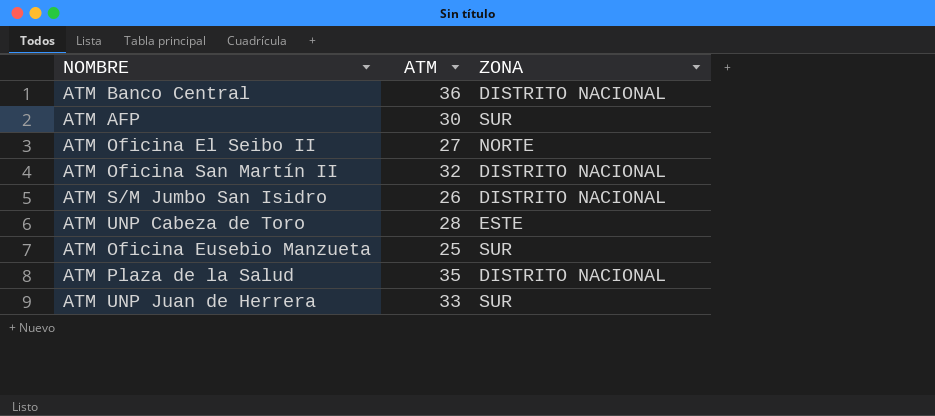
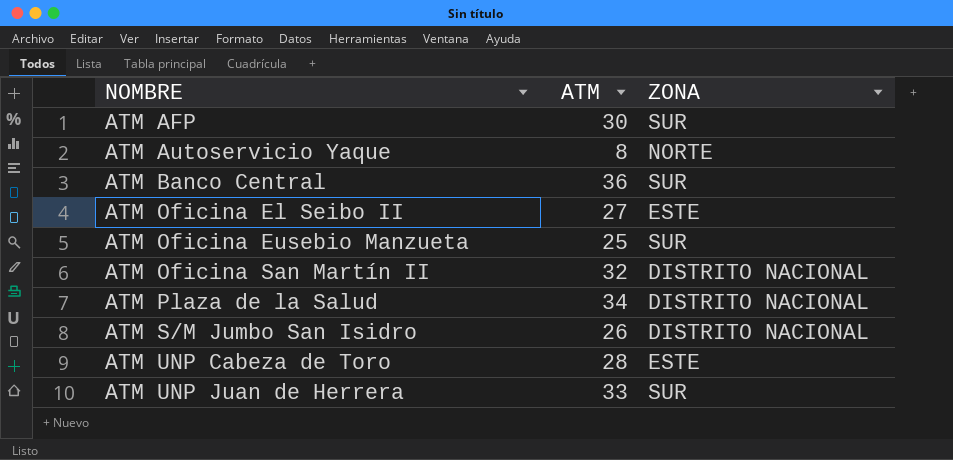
row order: none -> NOMBRE ascending
row ATM Autoservicio Yaque: none -> 8 | NORTE
ATM Banco Central | ZONA: DISTRITO NACIONAL -> SUR
ATM Oficina El Seibo II | ZONA: NORTE -> ESTE
ATM Plaza de la Salud | ATM: 35 -> 34

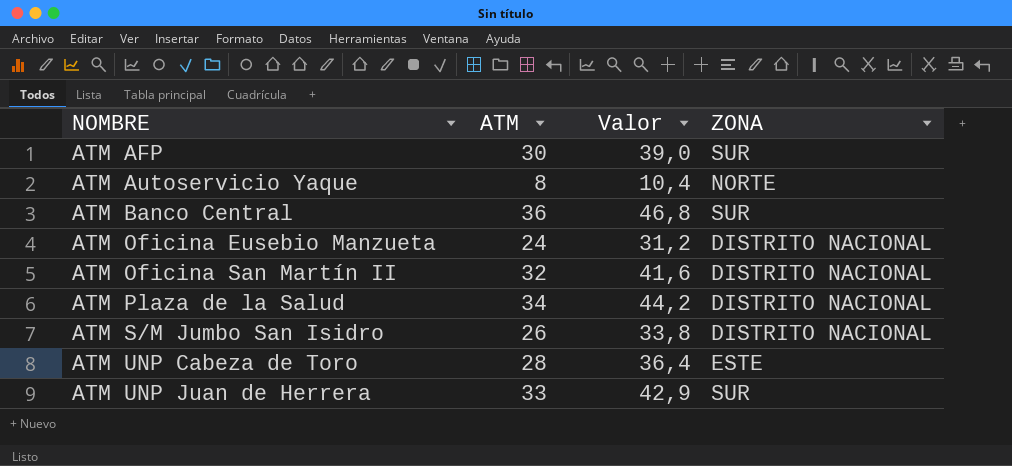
column Valor | formula: none -> [ATM] * 1,3
row ATM Oficina El Seibo II: 27 | ESTE -> none
ATM Oficina Eusebio Manzueta | ATM: 25 -> 24
ATM Oficina Eusebio Manzueta | ZONA: SUR -> DISTRITO NACIONAL

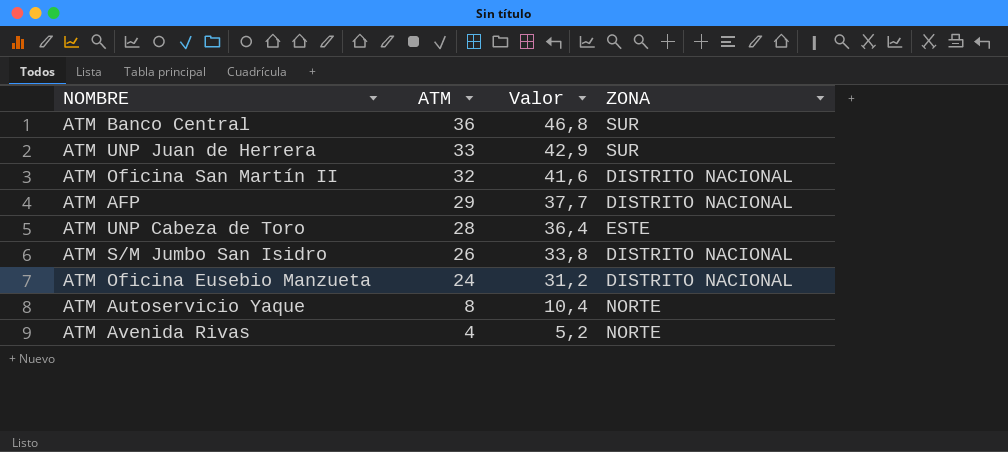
row order: NOMBRE ascending -> ATM descending
row ATM Plaza de la Salud: 34 | 44,2 | DISTRITO NACIONAL -> none
ATM AFP | ATM: 30 -> 29
ATM AFP | Valor: 39,0 -> 37,7
ATM AFP | ZONA: SUR -> DISTRITO NACIONAL
row ATM Avenida Rivas: none -> 4 | 5,2 | NORTE

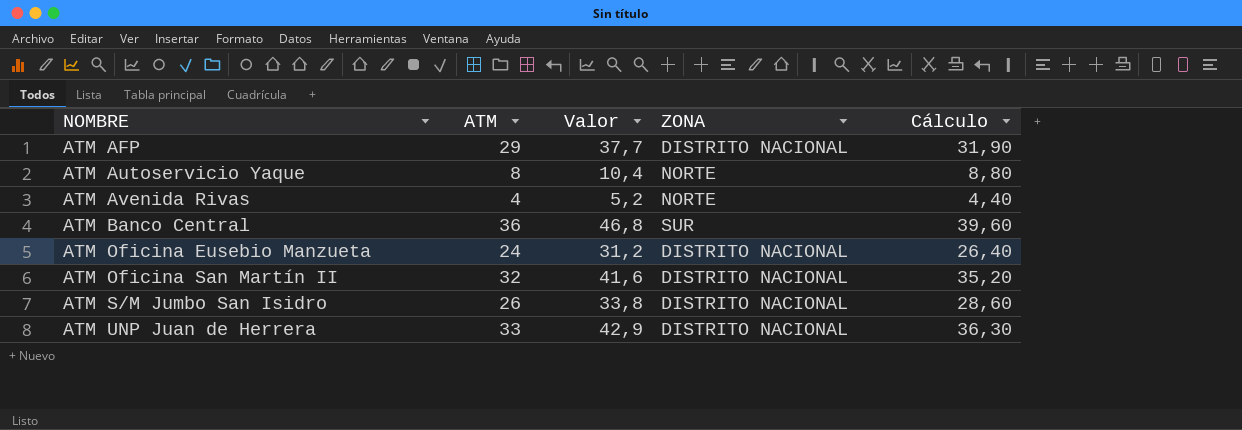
row order: ATM descending -> NOMBRE ascending
column Cálculo | formula: none -> [ATM] * 1,1
row ATM UNP Cabeza de Toro: 28 | 36,4 | ESTE -> none
ATM UNP Juan de Herrera | ZONA: SUR -> DISTRITO NACIONAL

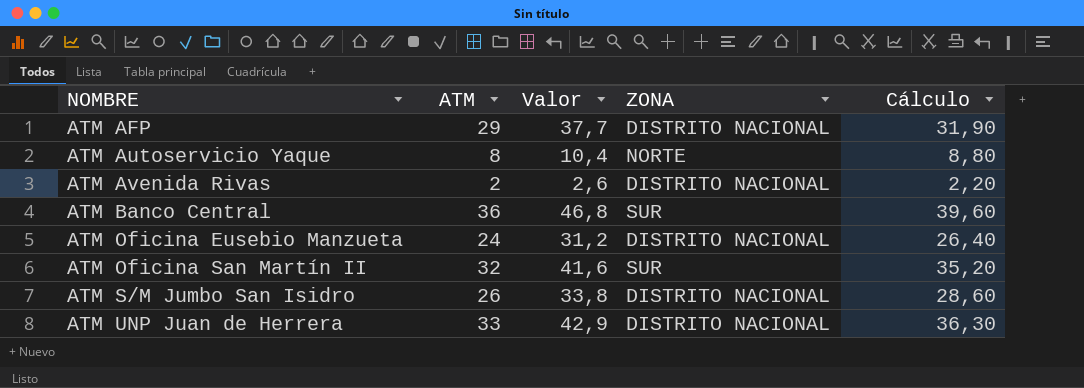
ATM Avenida Rivas | ATM: 4 -> 2
ATM Avenida Rivas | Valor: 5,2 -> 2,6
ATM Avenida Rivas | ZONA: NORTE -> DISTRITO NACIONAL
ATM Avenida Rivas | Cálculo: 4,40 -> 2,20
ATM Oficina San Martín II | ZONA: DISTRITO NACIONAL -> SUR

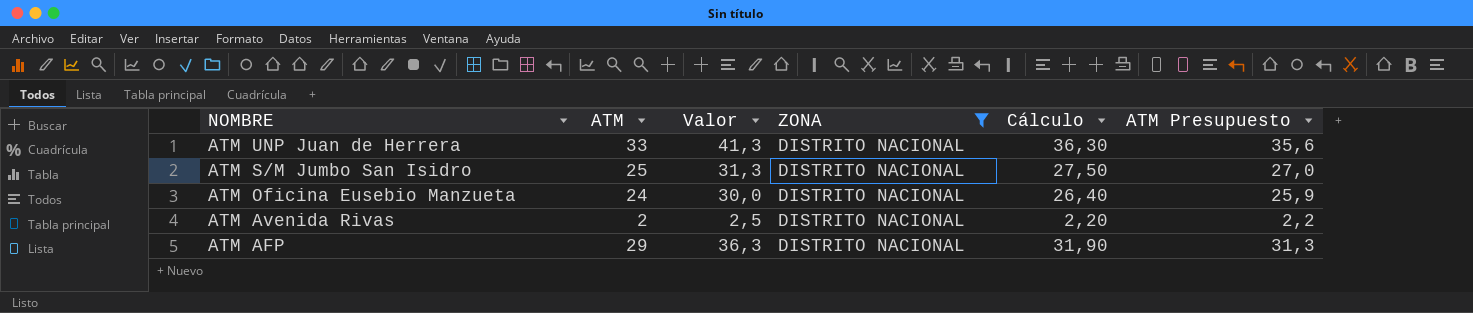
filter: none -> ZONA = DISTRITO NACIONAL
row order: NOMBRE ascending -> NOMBRE descending
column Valor | formula: [ATM] * 1,3 -> [ATM] * 1,25
column ATM Presupuesto | formula: none -> [ATM] * 1,08
ATM S/M Jumbo San Isidro | ATM: 26 -> 25
ATM S/M Jumbo San Isidro | Cálculo: 28,60 -> 27,50

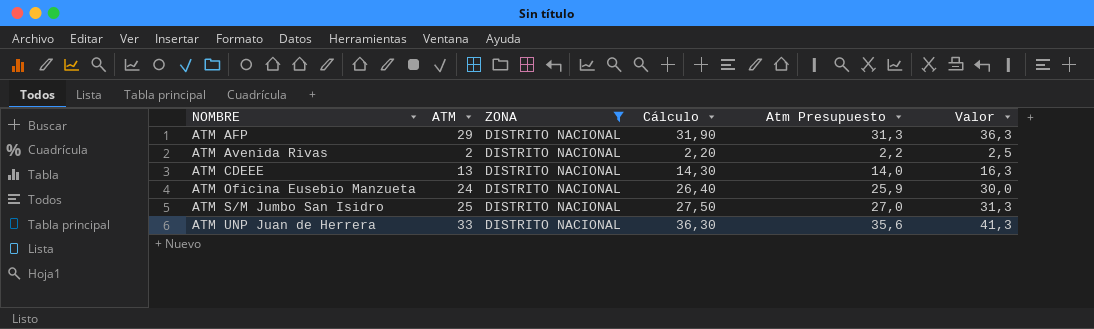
row order: NOMBRE descending -> NOMBRE ascending
column name: ATM Presupuesto -> Atm Presupuesto
column Valor | position: 3 -> 6
row ATM CDEEE: none -> 13 | DISTRITO NACIONAL | 14,30 | 14,0 | 16,3

